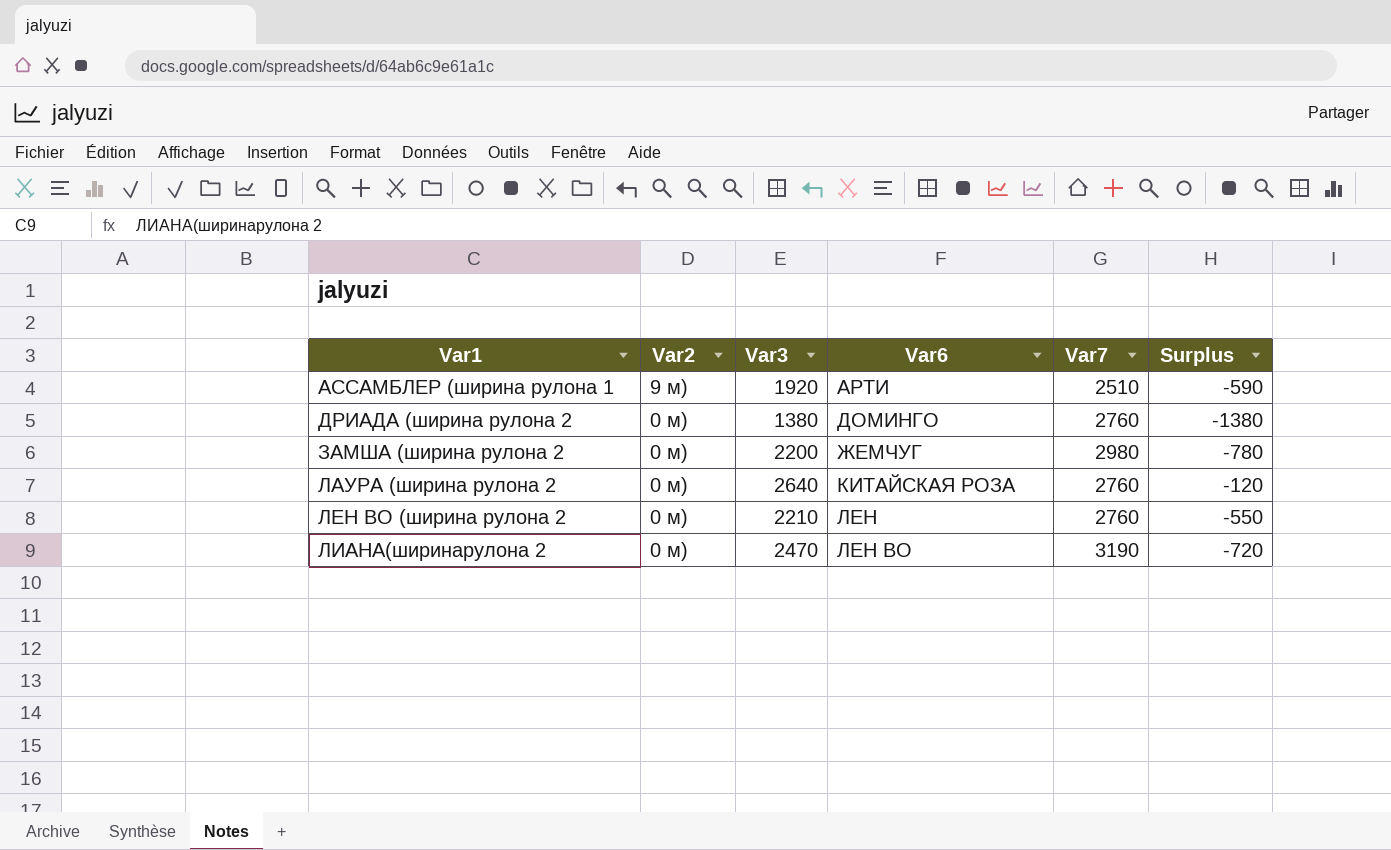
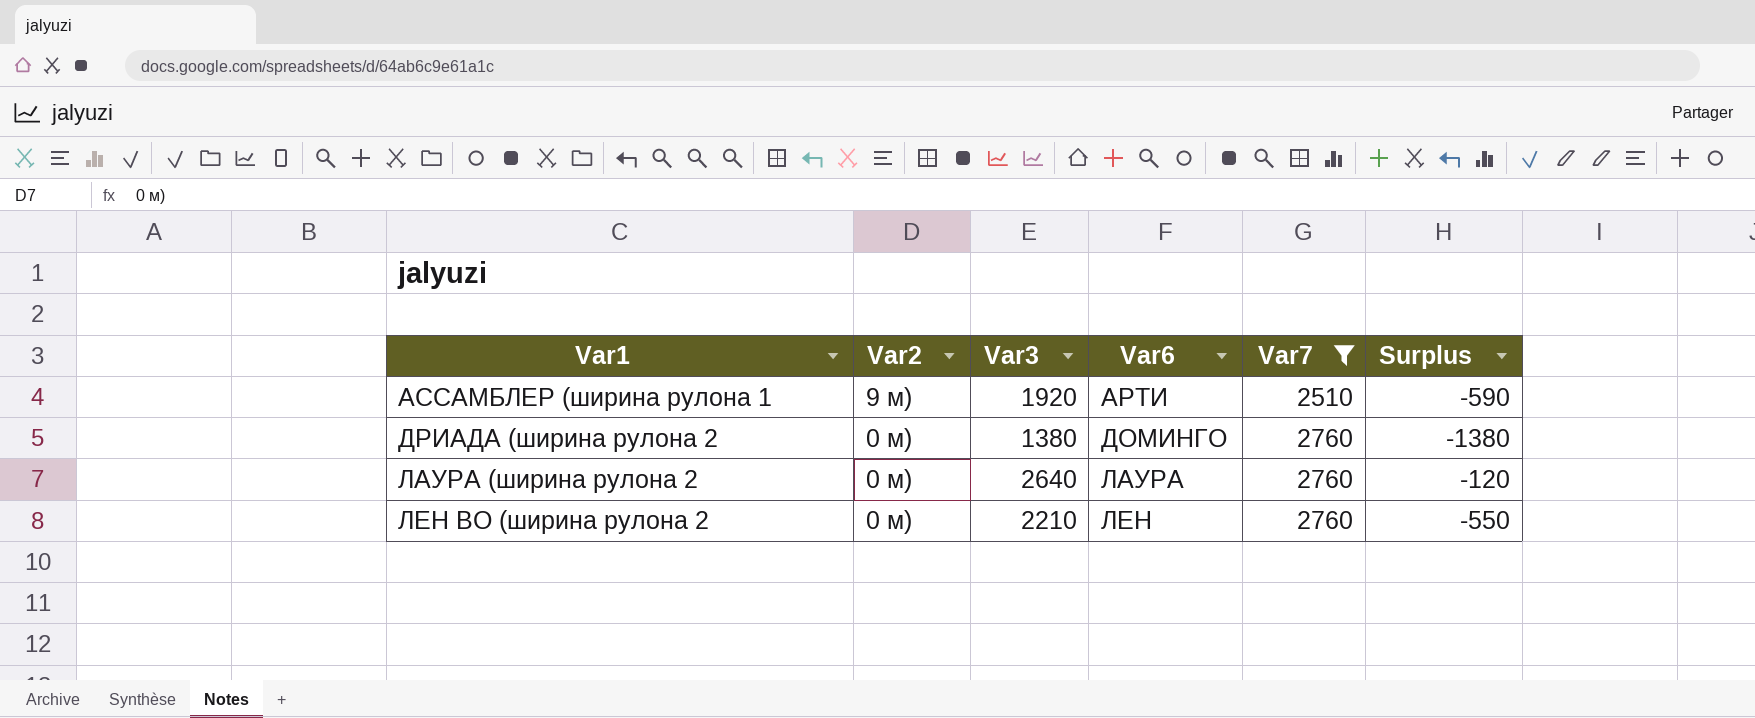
filter: none -> Var7 <= 2760
ЛАУРА (ширина рулона 2 | Var6: КИТАЙСКАЯ РОЗА -> ЛАУРА

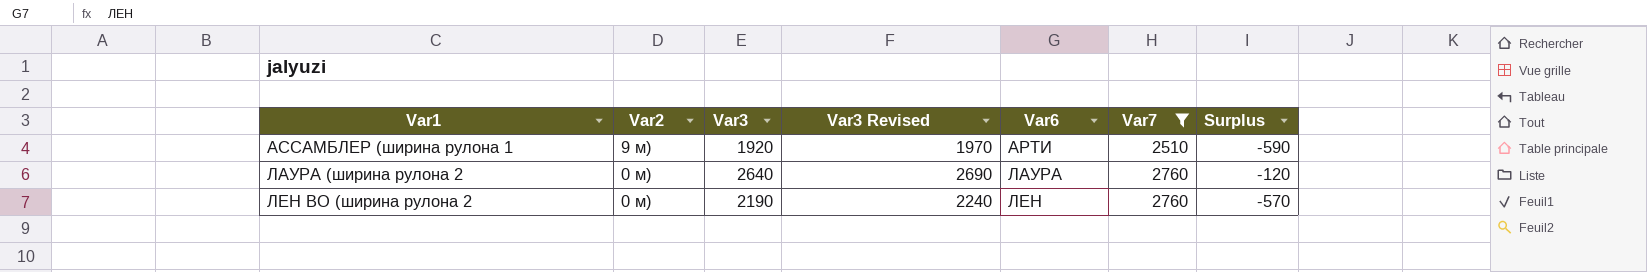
column Var3 Revised | formula: none -> [Var3] + 50
row ДРИАДА (ширина рулона 2: 0 м) | 1380 | ДОМИНГО | 2760 | -1380 -> none
ЛЕН ВО (ширина рулона 2 | Var3: 2210 -> 2190
ЛЕН ВО (ширина рулона 2 | Surplus: -550 -> -570

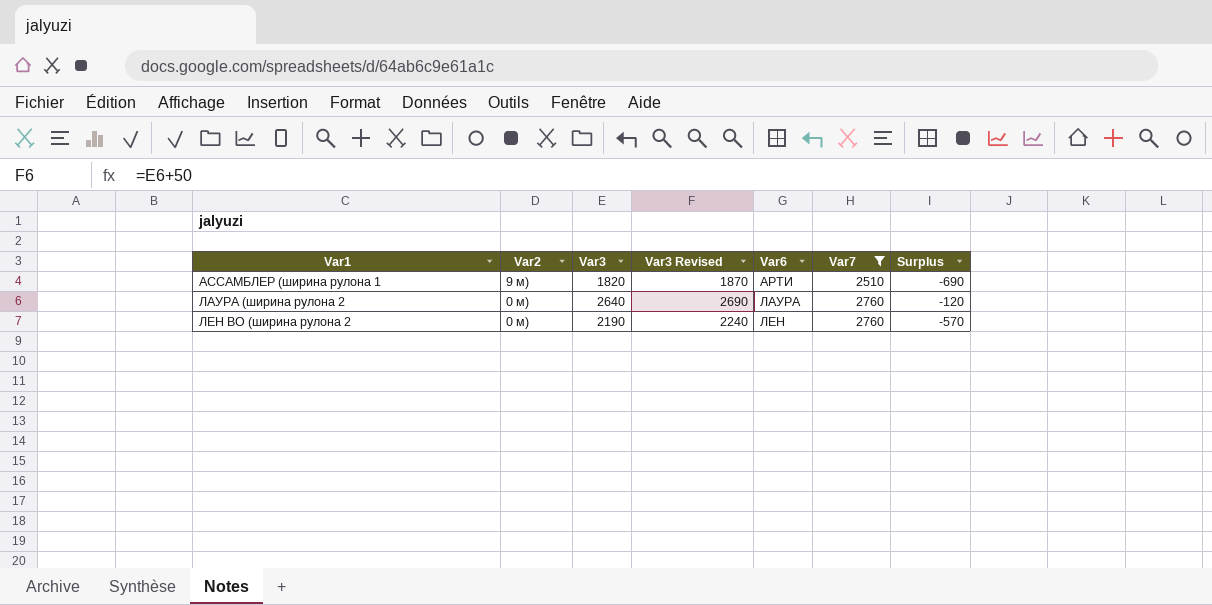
АССАМБЛЕР (ширина рулона 1 | Var3: 1920 -> 1820
АССАМБЛЕР (ширина рулона 1 | Var3 Revised: 1970 -> 1870
АССАМБЛЕР (ширина рулона 1 | Surplus: -590 -> -690

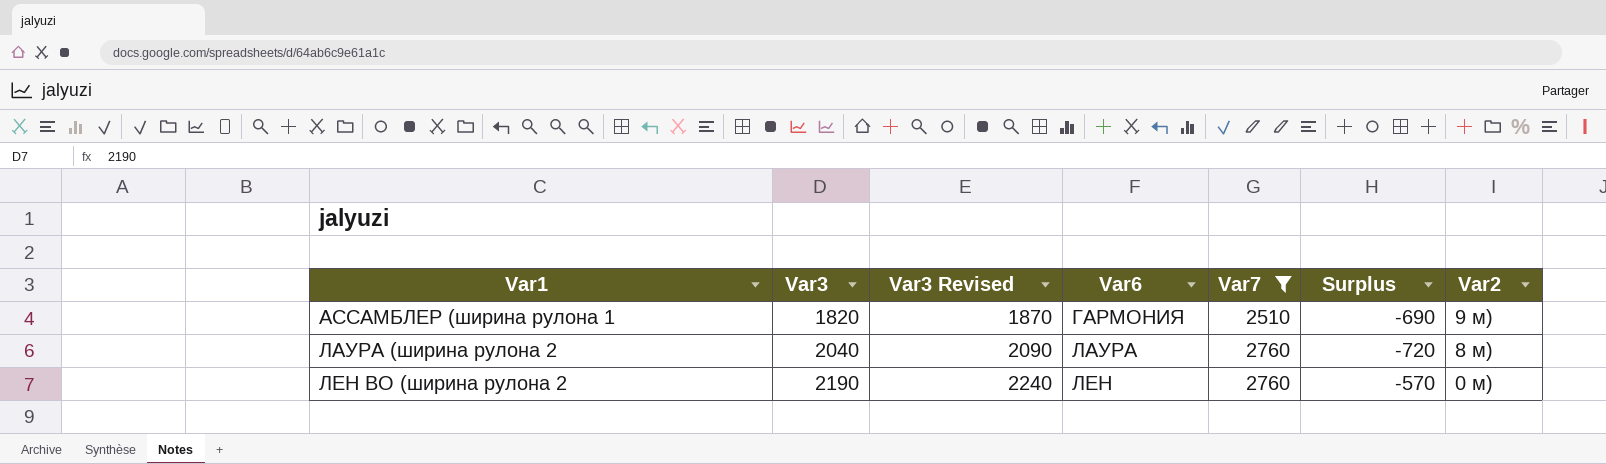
column Var2 | position: 2 -> 7
АССАМБЛЕР (ширина рулона 1 | Var6: АРТИ -> ГАРМОНИЯ
ЛАУРА (ширина рулона 2 | Var3: 2640 -> 2040
ЛАУРА (ширина рулона 2 | Var3 Revised: 2690 -> 2090
ЛАУРА (ширина рулона 2 | Surplus: -120 -> -720
ЛАУРА (ширина рулона 2 | Var2: 0 м) -> 8 м)

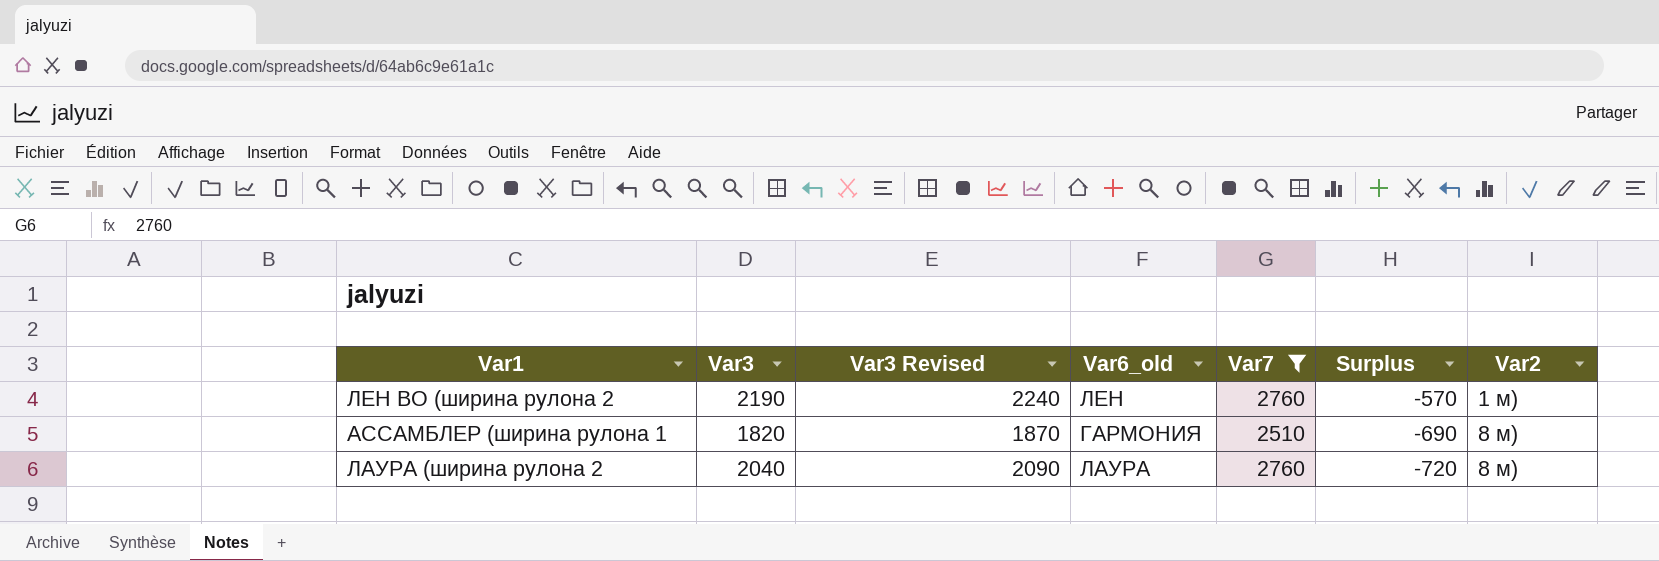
row order: Var1 ascending -> Surplus descending
column name: Var6 -> Var6_old
ЛЕН ВО (ширина рулона 2 | Var2: 0 м) -> 1 м)
АССАМБЛЕР (ширина рулона 1 | Var2: 9 м) -> 8 м)

